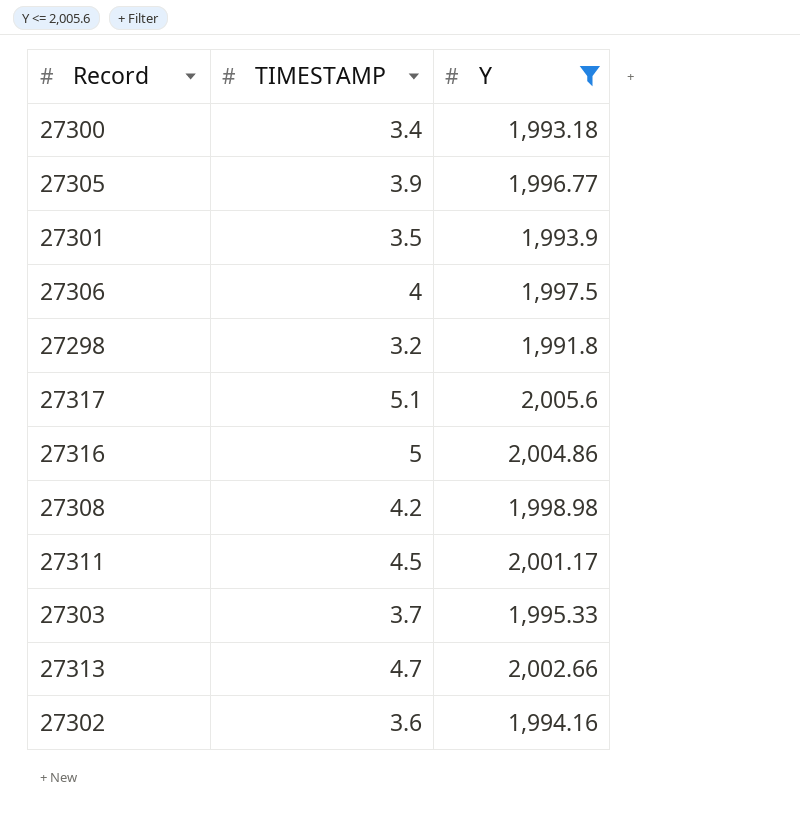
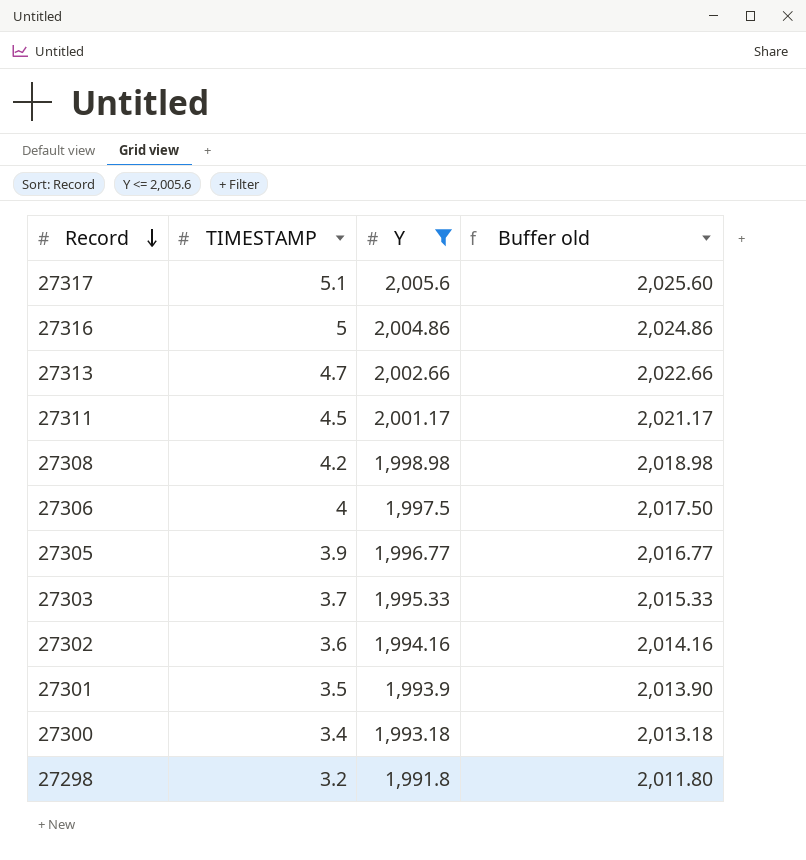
row order: none -> Record descending
column Buffer old | formula: none -> [Y] + 20

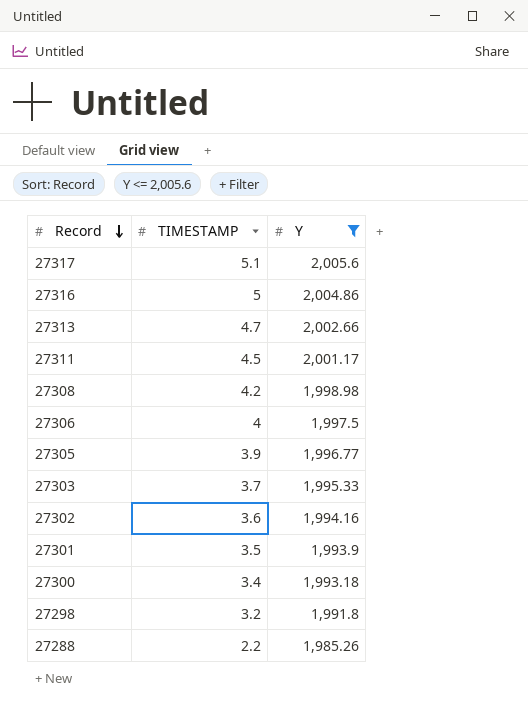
column Buffer old | formula: [Y] + 20 -> none
row 27288: none -> 2.2 | 1,985.26

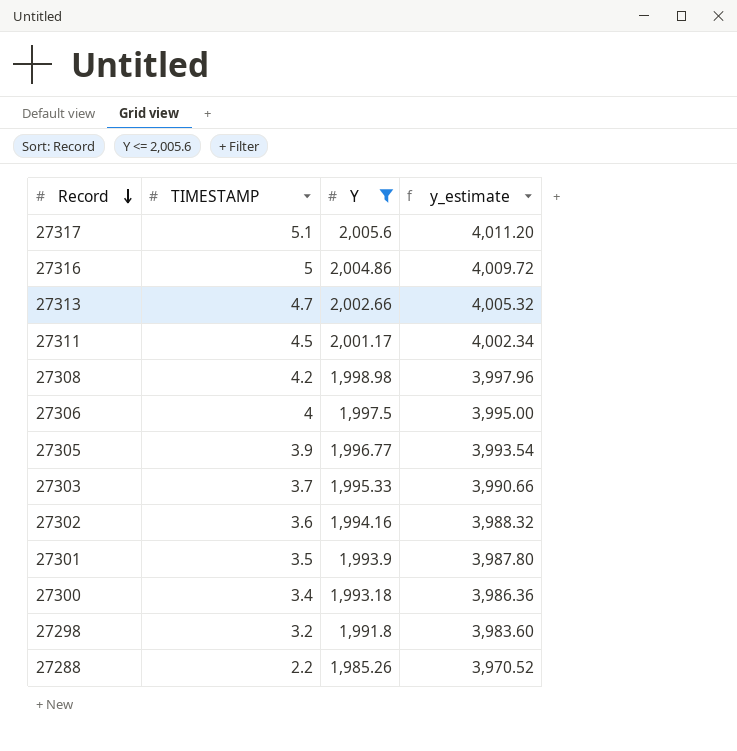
column y_estimate | formula: none -> [Y] * 2

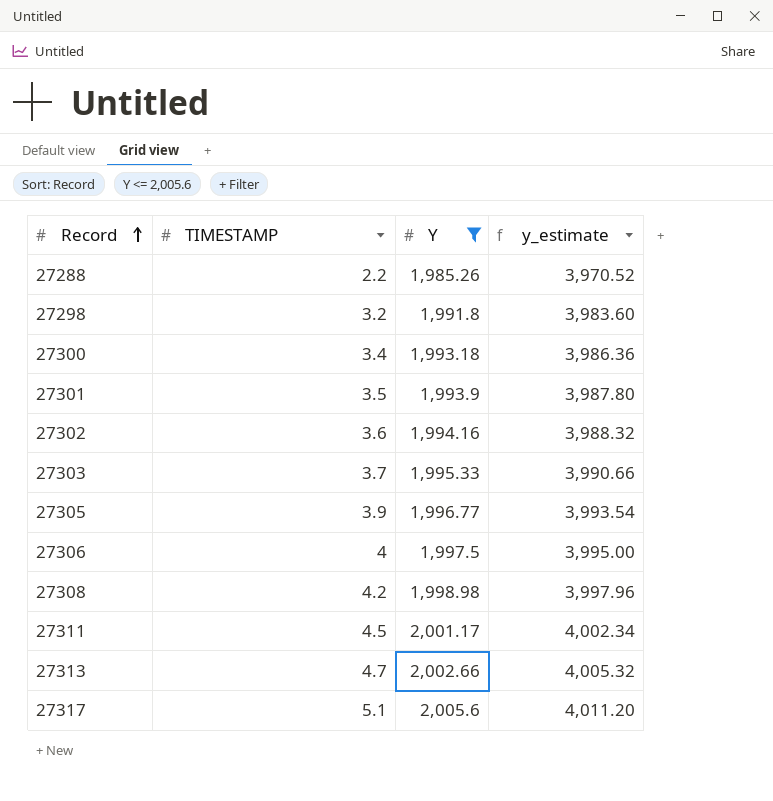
row order: Record descending -> Record ascending
row 27316: 5 | 2,004.86 | 4,009.72 -> none

